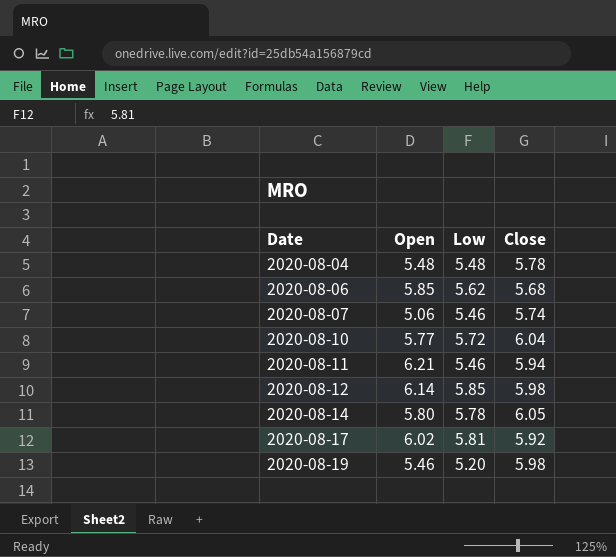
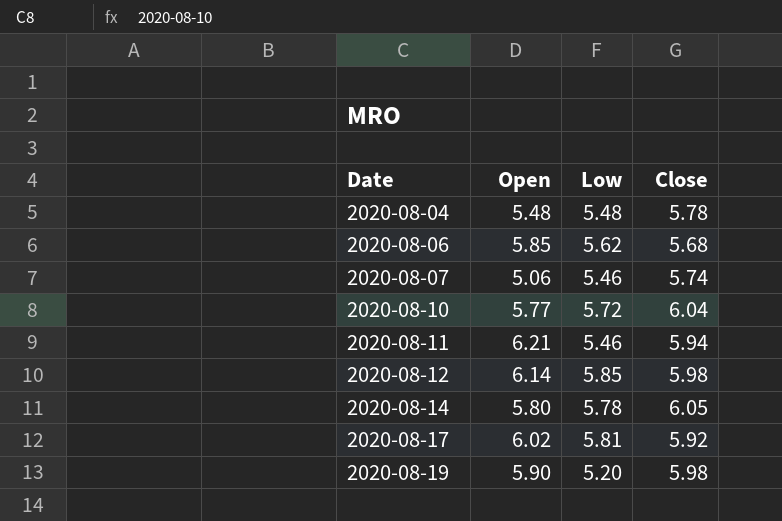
2020-08-19 | Open: 5.46 -> 5.90

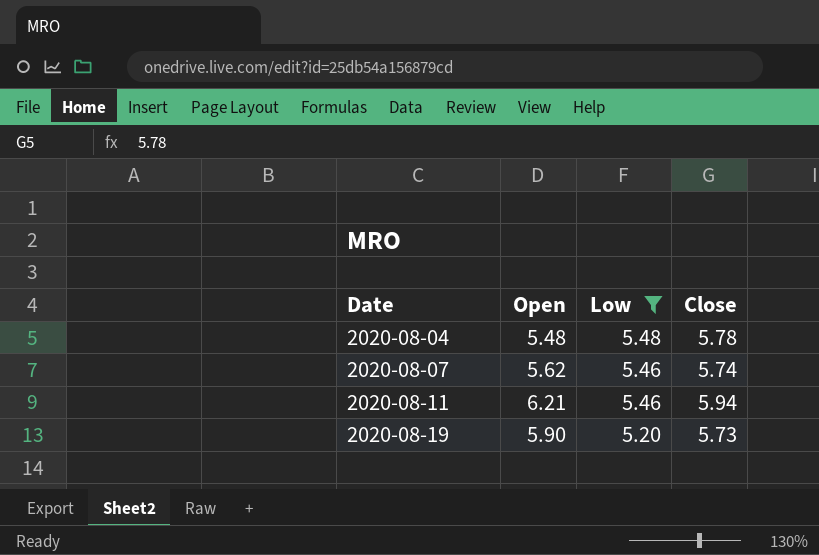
filter: none -> Low <= 5.48
2020-08-07 | Open: 5.06 -> 5.62
2020-08-19 | Close: 5.98 -> 5.73

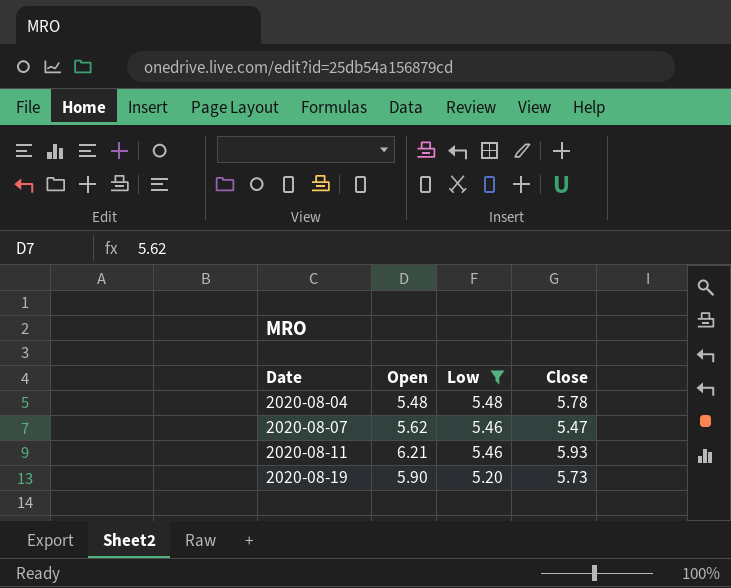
2020-08-07 | Close: 5.74 -> 5.47
2020-08-11 | Close: 5.94 -> 5.93

